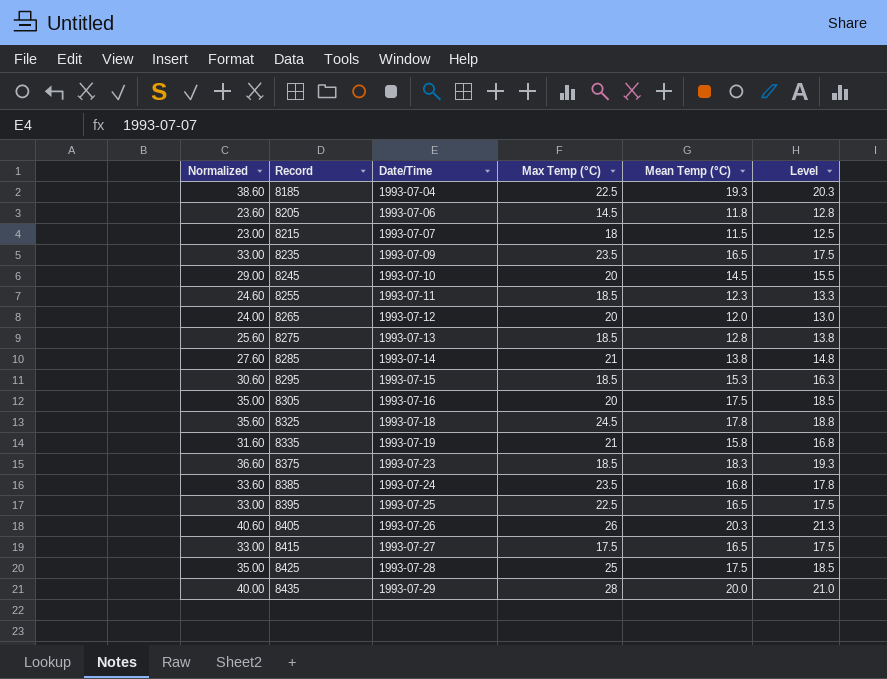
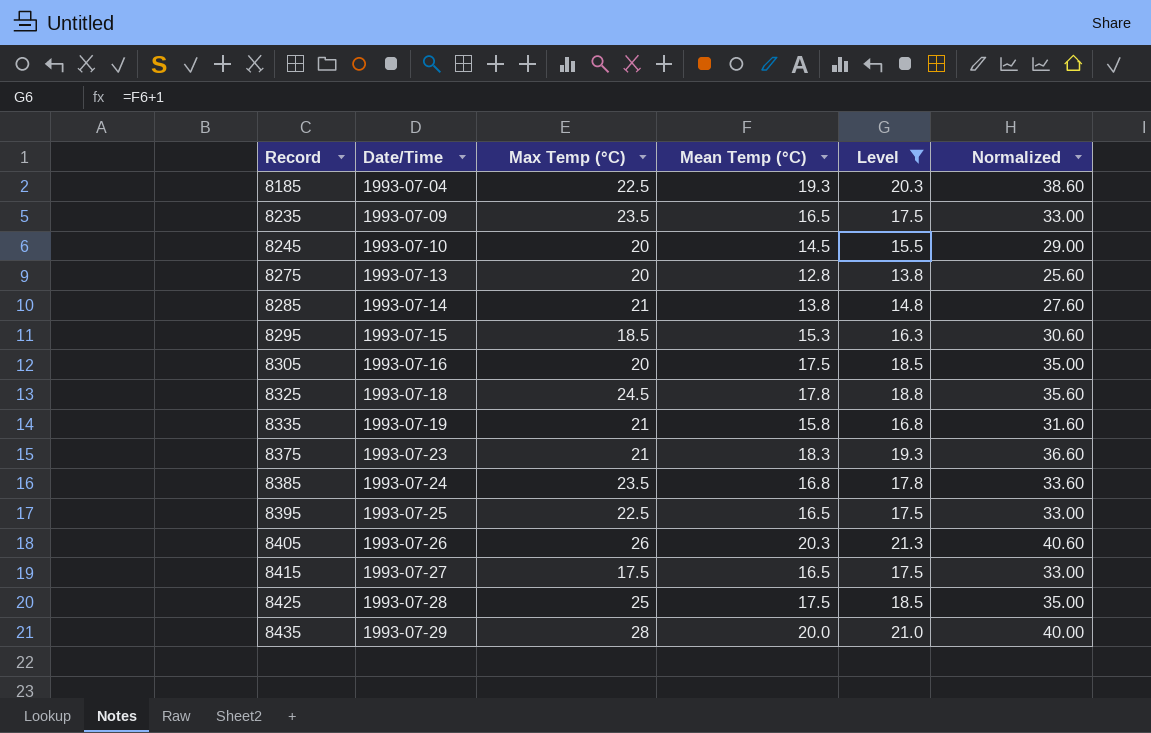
filter: none -> Level >= 13.8
column Normalized | position: 1 -> 6
8275 | Max Temp (°C): 18.5 -> 20
8375 | Max Temp (°C): 18.5 -> 21

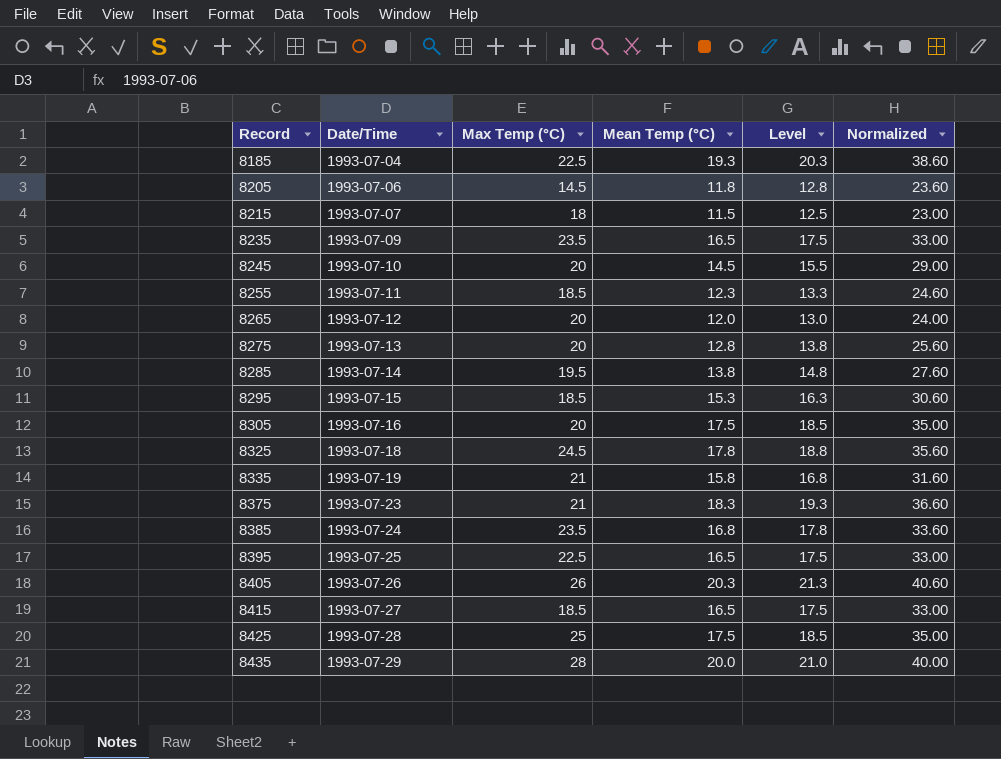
filter: Level >= 13.8 -> none
8285 | Max Temp (°C): 21 -> 19.5
8415 | Max Temp (°C): 17.5 -> 18.5

